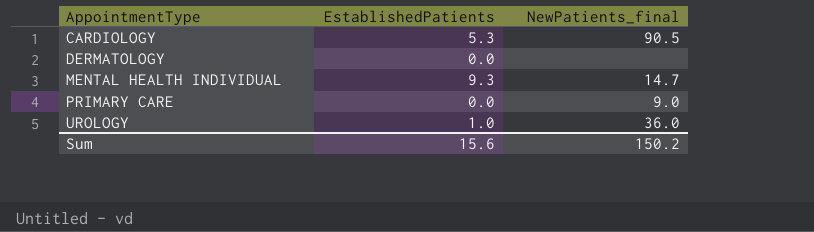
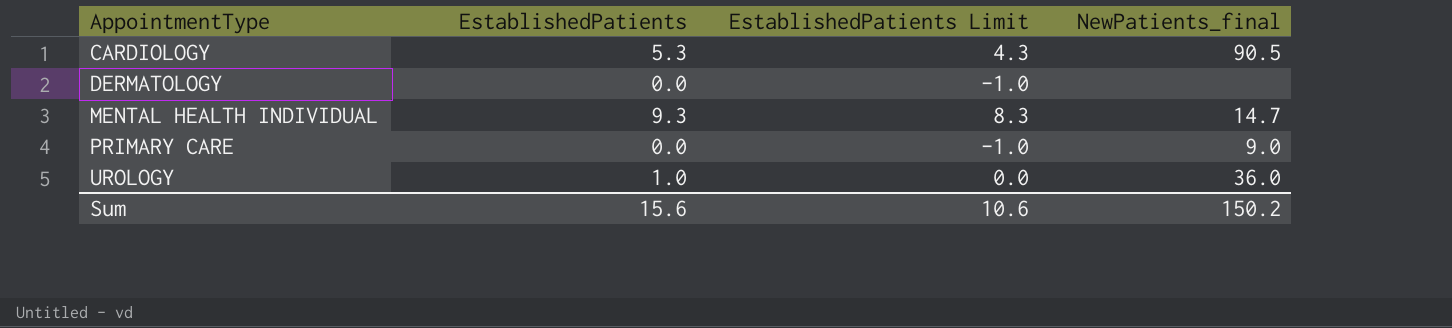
column EstablishedPatients Limit | formula: none -> [EstablishedPatients] - 1

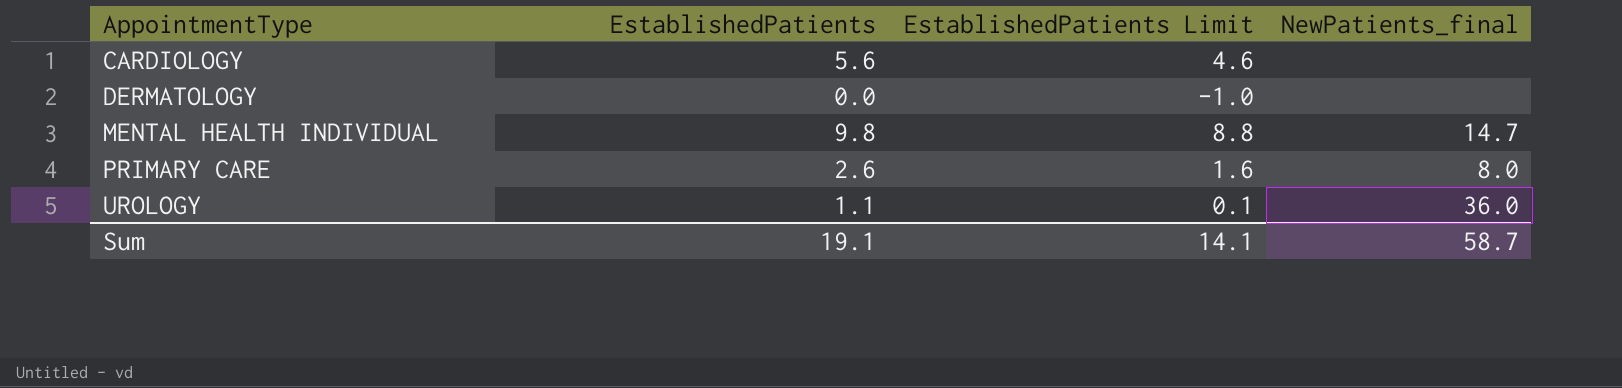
CARDIOLOGY | EstablishedPatients: 5.3 -> 5.6
CARDIOLOGY | EstablishedPatients Limit: 4.3 -> 4.6
CARDIOLOGY | NewPatients_final: 90.5 -> none
MENTAL HEALTH INDIVIDUAL | EstablishedPatients: 9.3 -> 9.8
MENTAL HEALTH INDIVIDUAL | EstablishedPatients Limit: 8.3 -> 8.8
PRIMARY CARE | EstablishedPatients: 0.0 -> 2.6
PRIMARY CARE | EstablishedPatients Limit: -1.0 -> 1.6
PRIMARY CARE | NewPatients_final: 9.0 -> 8.0
UROLOGY | EstablishedPatients: 1.0 -> 1.1
UROLOGY | EstablishedPatients Limit: 0.0 -> 0.1
Sum | EstablishedPatients: 15.6 -> 19.1
Sum | EstablishedPatients Limit: 10.6 -> 14.1
Sum | NewPatients_final: 150.2 -> 58.7

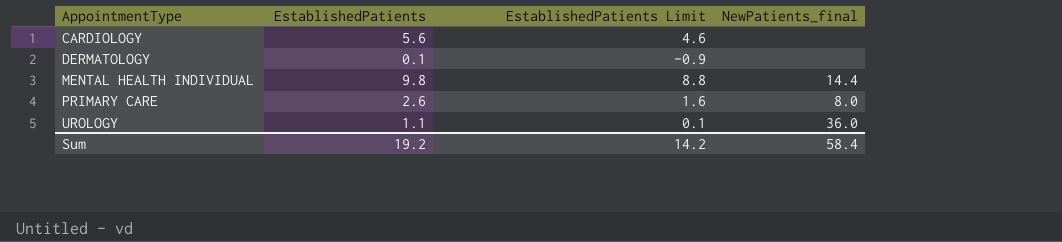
DERMATOLOGY | EstablishedPatients: 0.0 -> 0.1
DERMATOLOGY | EstablishedPatients Limit: -1.0 -> -0.9
MENTAL HEALTH INDIVIDUAL | NewPatients_final: 14.7 -> 14.4
Sum | EstablishedPatients: 19.1 -> 19.2
Sum | EstablishedPatients Limit: 14.1 -> 14.2
Sum | NewPatients_final: 58.7 -> 58.4

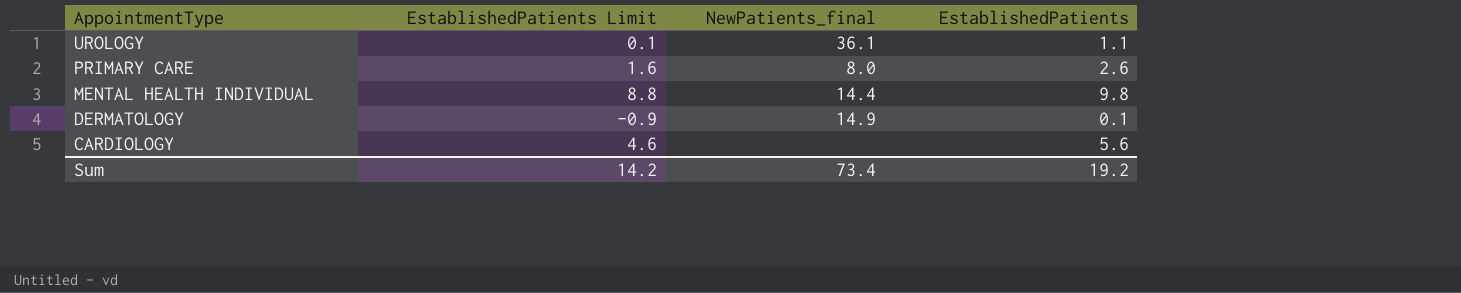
row order: AppointmentType ascending -> AppointmentType descending
column EstablishedPatients | position: 2 -> 4
UROLOGY | NewPatients_final: 36.0 -> 36.1
DERMATOLOGY | NewPatients_final: none -> 14.9
Sum | NewPatients_final: 58.4 -> 73.4

